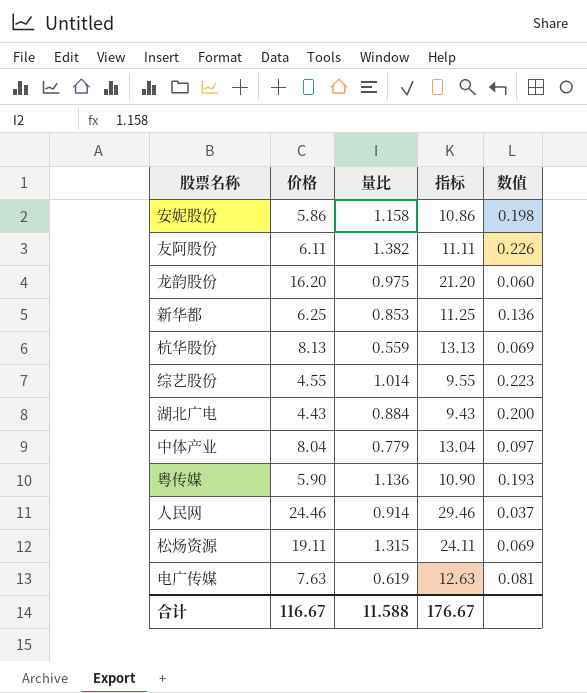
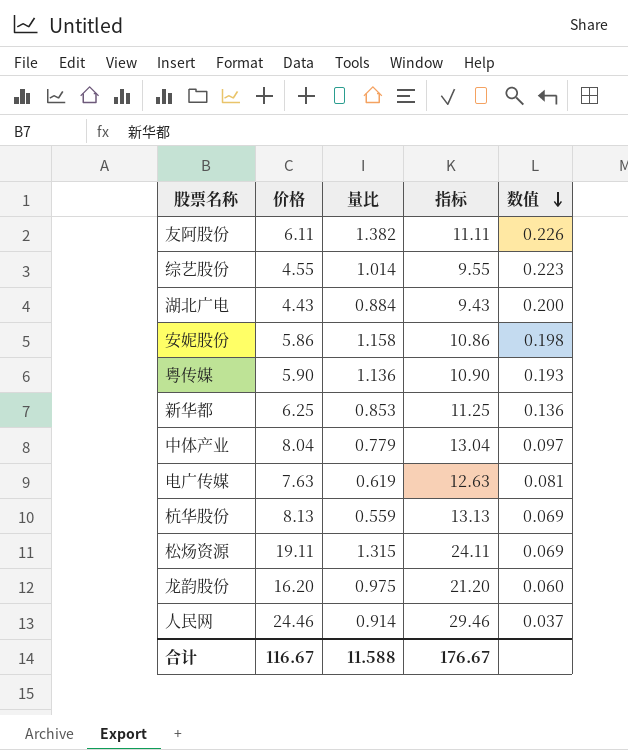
row order: none -> 数值 descending

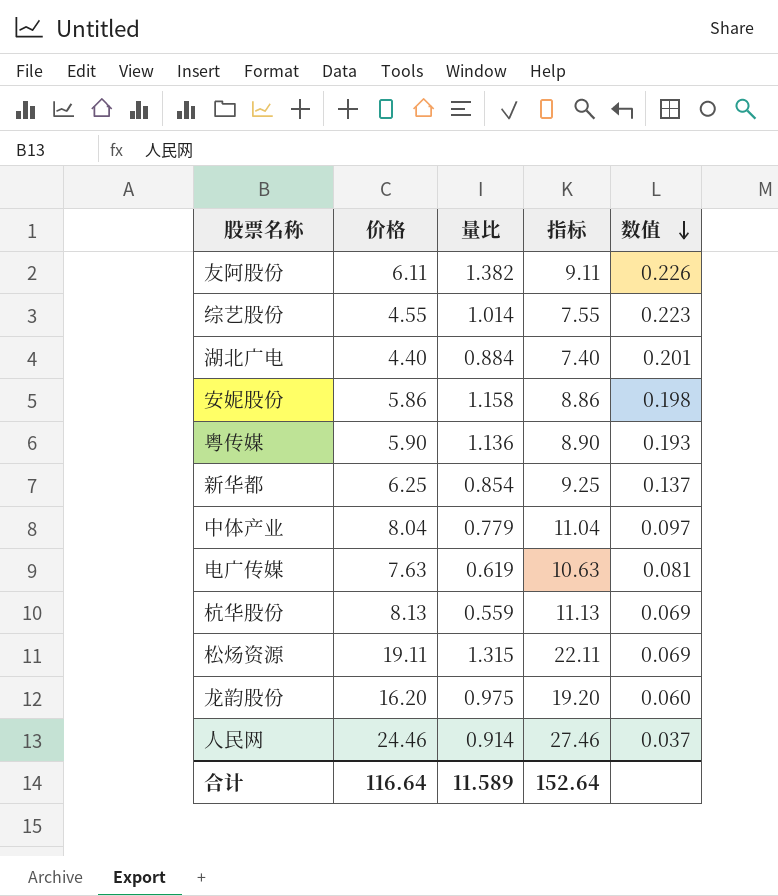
column 指标 | formula: [价格] + 5 -> [价格] + 3
湖北广电 | 价格: 4.43 -> 4.40
湖北广电 | 数值: 0.200 -> 0.201
新华都 | 量比: 0.853 -> 0.854
新华都 | 数值: 0.136 -> 0.137
合计 | 价格: 116.67 -> 116.64
合计 | 量比: 11.588 -> 11.589
合计 | 指标: 176.67 -> 152.64

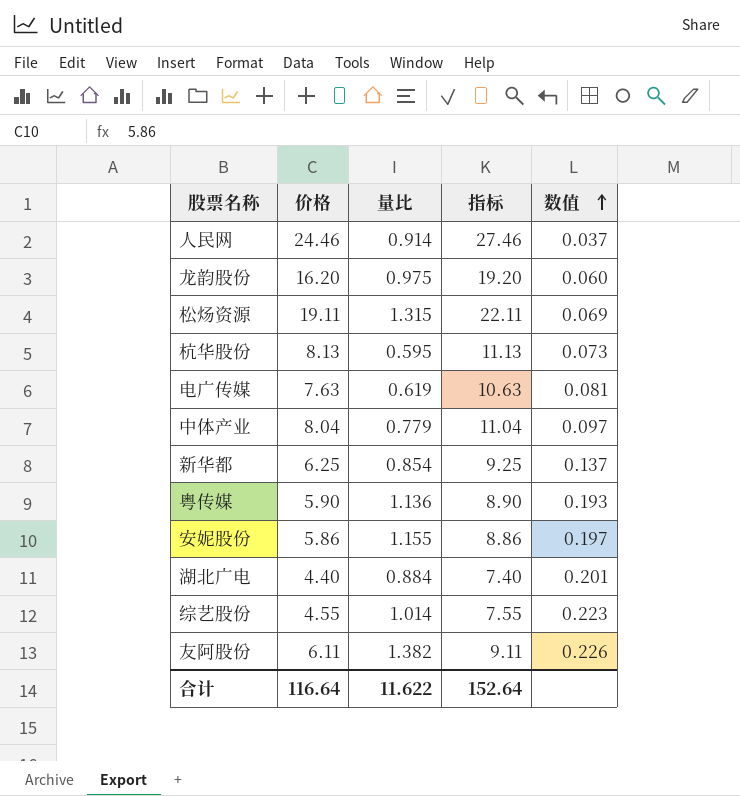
row order: 数值 descending -> 数值 ascending
杭华股份 | 量比: 0.559 -> 0.595
杭华股份 | 数值: 0.069 -> 0.073
安妮股份 | 量比: 1.158 -> 1.155
安妮股份 | 数值: 0.198 -> 0.197
合计 | 量比: 11.589 -> 11.622

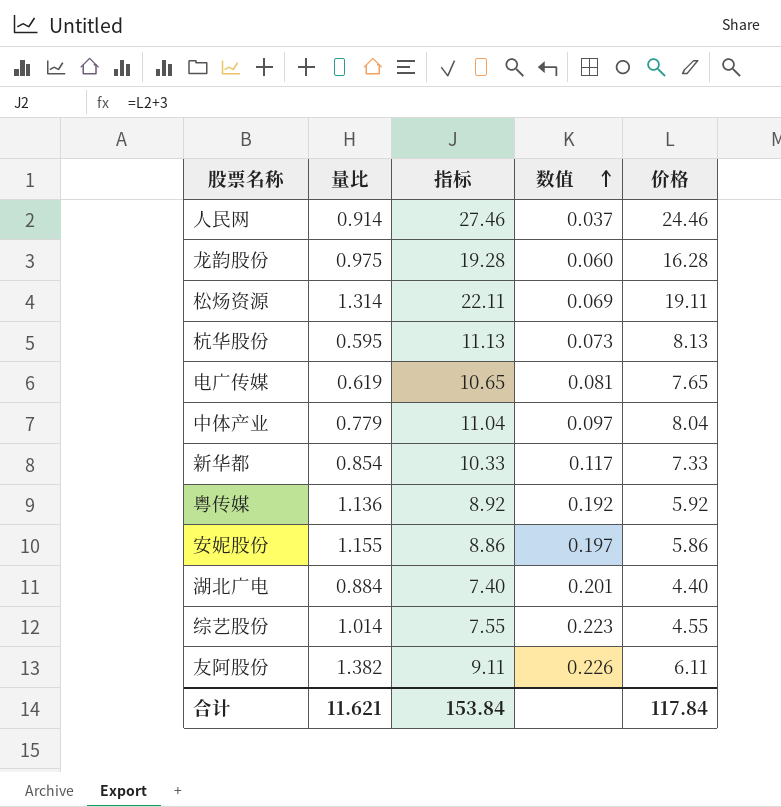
column 价格 | position: 2 -> 5
龙韵股份 | 指标: 19.20 -> 19.28
龙韵股份 | 价格: 16.20 -> 16.28
松炀资源 | 量比: 1.315 -> 1.314
电广传媒 | 指标: 10.63 -> 10.65
电广传媒 | 价格: 7.63 -> 7.65
新华都 | 指标: 9.25 -> 10.33
新华都 | 数值: 0.137 -> 0.117
新华都 | 价格: 6.25 -> 7.33
粤传媒 | 指标: 8.90 -> 8.92
粤传媒 | 数值: 0.193 -> 0.192
粤传媒 | 价格: 5.90 -> 5.92
合计 | 量比: 11.622 -> 11.621
合计 | 指标: 152.64 -> 153.84
合计 | 价格: 116.64 -> 117.84

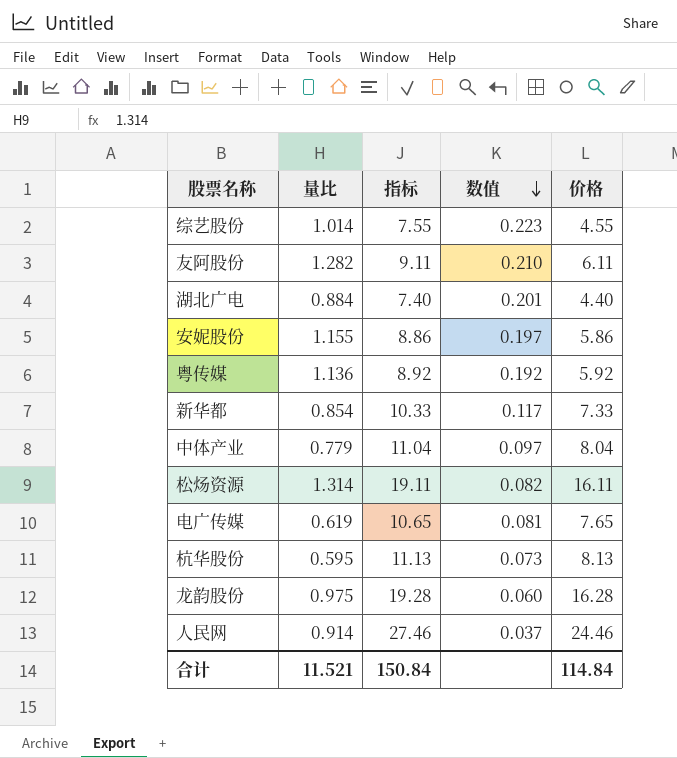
row order: 数值 ascending -> 数值 descending
友阿股份 | 量比: 1.382 -> 1.282
友阿股份 | 数值: 0.226 -> 0.210
松炀资源 | 指标: 22.11 -> 19.11
松炀资源 | 数值: 0.069 -> 0.082
松炀资源 | 价格: 19.11 -> 16.11
合计 | 量比: 11.621 -> 11.521
合计 | 指标: 153.84 -> 150.84
合计 | 价格: 117.84 -> 114.84

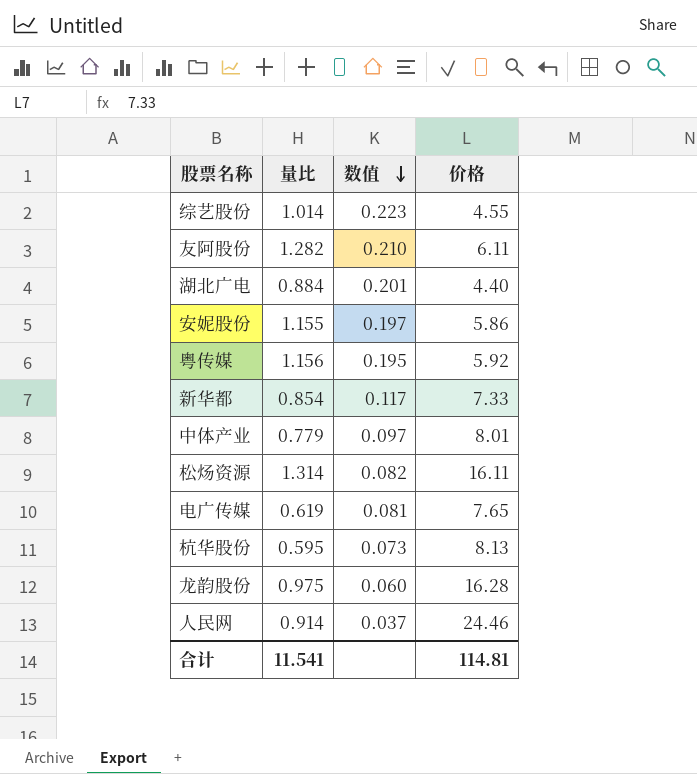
column 指标 | formula: [价格] + 3 -> none
粤传媒 | 量比: 1.136 -> 1.156
粤传媒 | 数值: 0.192 -> 0.195
中体产业 | 价格: 8.04 -> 8.01
合计 | 量比: 11.521 -> 11.541
合计 | 价格: 114.84 -> 114.81

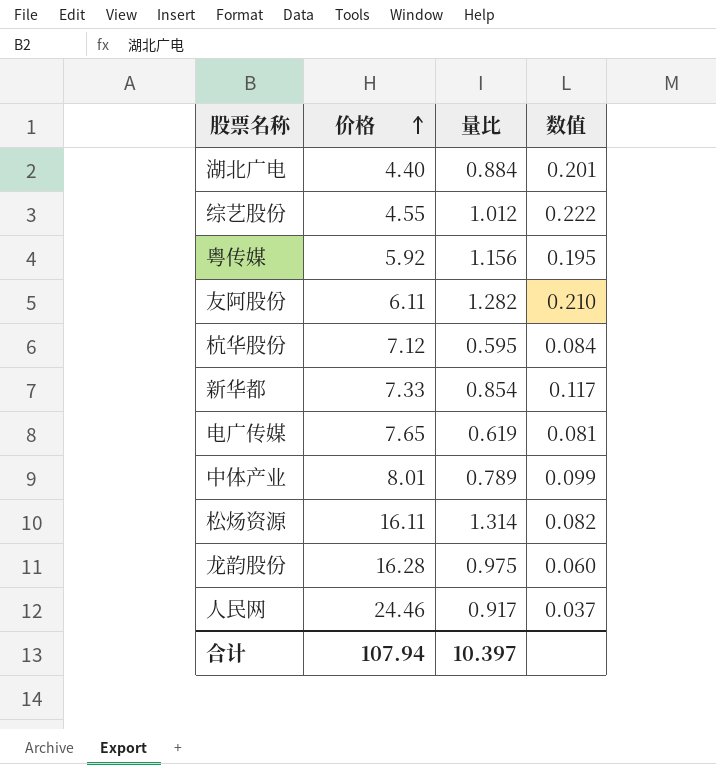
row order: 数值 descending -> 价格 ascending
column 价格 | position: 4 -> 2
row 安妮股份: 1.155 | 0.197 | 5.86 -> none
综艺股份 | 量比: 1.014 -> 1.012
综艺股份 | 数值: 0.223 -> 0.222
杭华股份 | 价格: 8.13 -> 7.12
杭华股份 | 数值: 0.073 -> 0.084
中体产业 | 量比: 0.779 -> 0.789
中体产业 | 数值: 0.097 -> 0.099
人民网 | 量比: 0.914 -> 0.917
合计 | 价格: 114.81 -> 107.94
合计 | 量比: 11.541 -> 10.397

